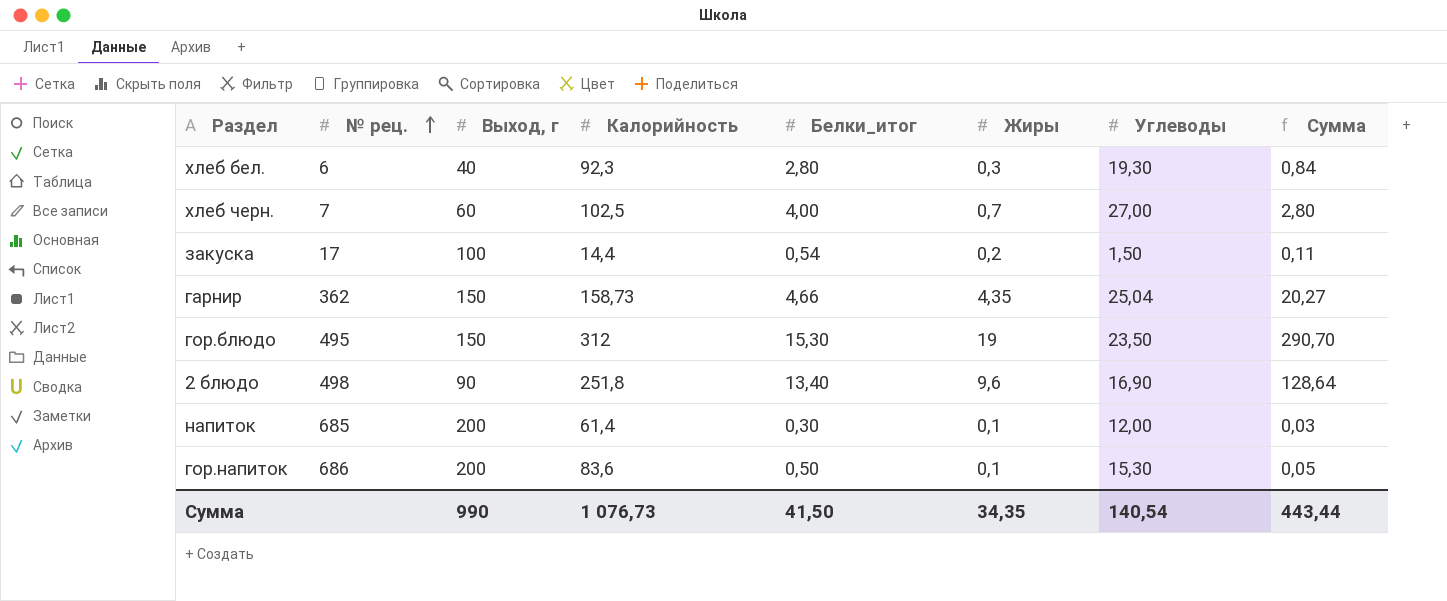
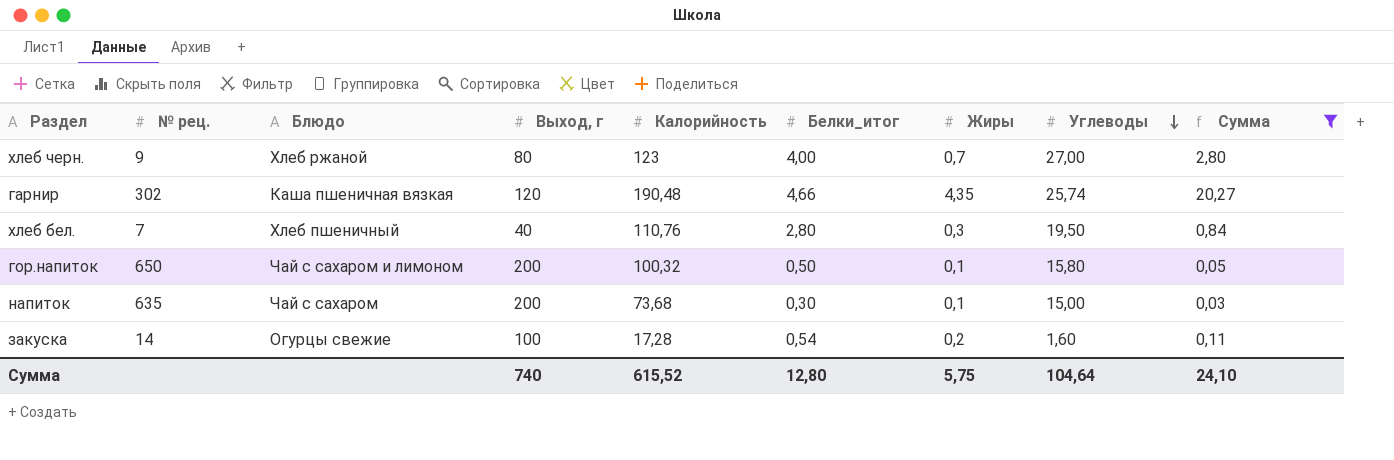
filter: none -> Сумма <= 20,27
row order: № рец. ascending -> Углеводы descending
column Блюдо | position: none -> 3
хлеб черн. | № рец.: 7 -> 9
хлеб черн. | Выход, г: 60 -> 80
хлеб черн. | Калорийность: 102,5 -> 123
гарнир | № рец.: 362 -> 302
гарнир | Выход, г: 150 -> 120
гарнир | Калорийность: 158,73 -> 190,48
гарнир | Углеводы: 25,04 -> 25,74
хлеб бел. | № рец.: 6 -> 7
хлеб бел. | Калорийность: 92,3 -> 110,76
хлеб бел. | Углеводы: 19,30 -> 19,50
гор.напиток | № рец.: 686 -> 650
гор.напиток | Калорийность: 83,6 -> 100,32
гор.напиток | Углеводы: 15,30 -> 15,80
напиток | № рец.: 685 -> 635
напиток | Калорийность: 61,4 -> 73,68
напиток | Углеводы: 12,00 -> 15,00
закуска | № рец.: 17 -> 14
закуска | Калорийность: 14,4 -> 17,28
закуска | Углеводы: 1,50 -> 1,60
Сумма | Выход, г: 990 -> 740
Сумма | Калорийность: 1 076,73 -> 615,52
Сумма | Белки_итог: 41,50 -> 12,80
Сумма | Жиры: 34,35 -> 5,75
Сумма | Углеводы: 140,54 -> 104,64
Сумма | Сумма: 443,44 -> 24,10

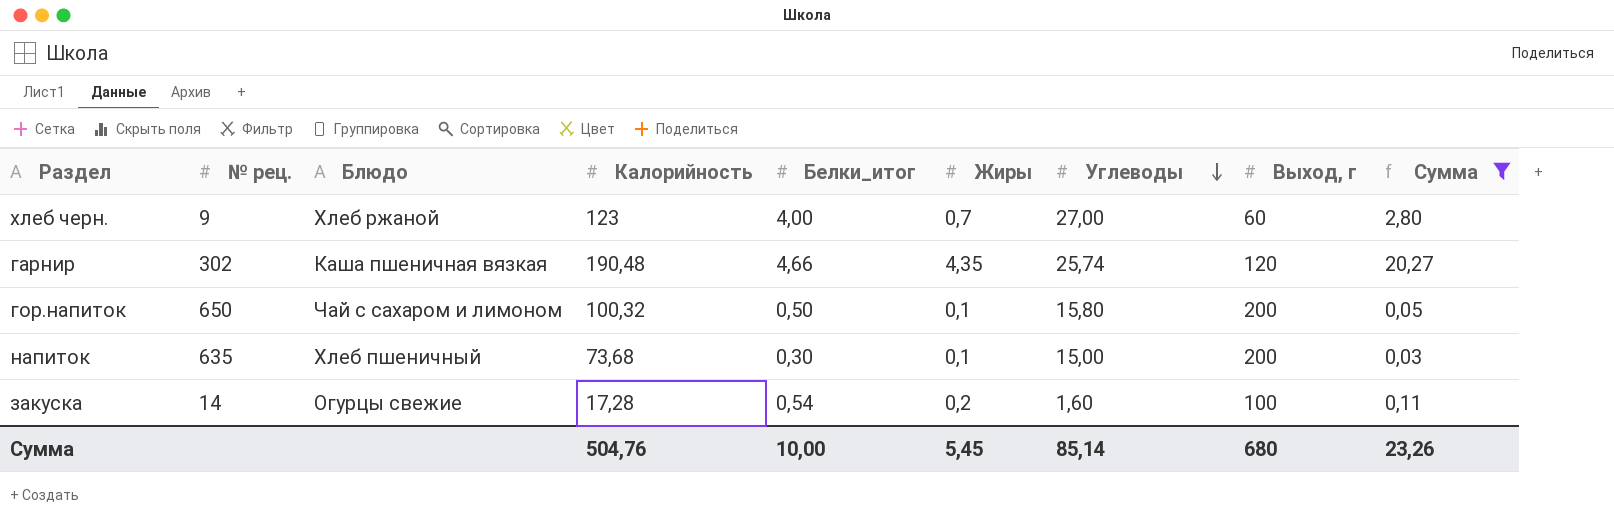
column Выход, г | position: 4 -> 8
row хлеб бел.: 7 | Хлеб пшеничный | 40 | 110,76 | 2,80 | 0,3 | 19,50 | 0,84 -> none
хлеб черн. | Выход, г: 80 -> 60
напиток | Блюдо: Чай с сахаром -> Хлеб пшеничный
Сумма | Калорийность: 615,52 -> 504,76
Сумма | Белки_итог: 12,80 -> 10,00
Сумма | Жиры: 5,75 -> 5,45
Сумма | Углеводы: 104,64 -> 85,14
Сумма | Выход, г: 740 -> 680
Сумма | Сумма: 24,10 -> 23,26

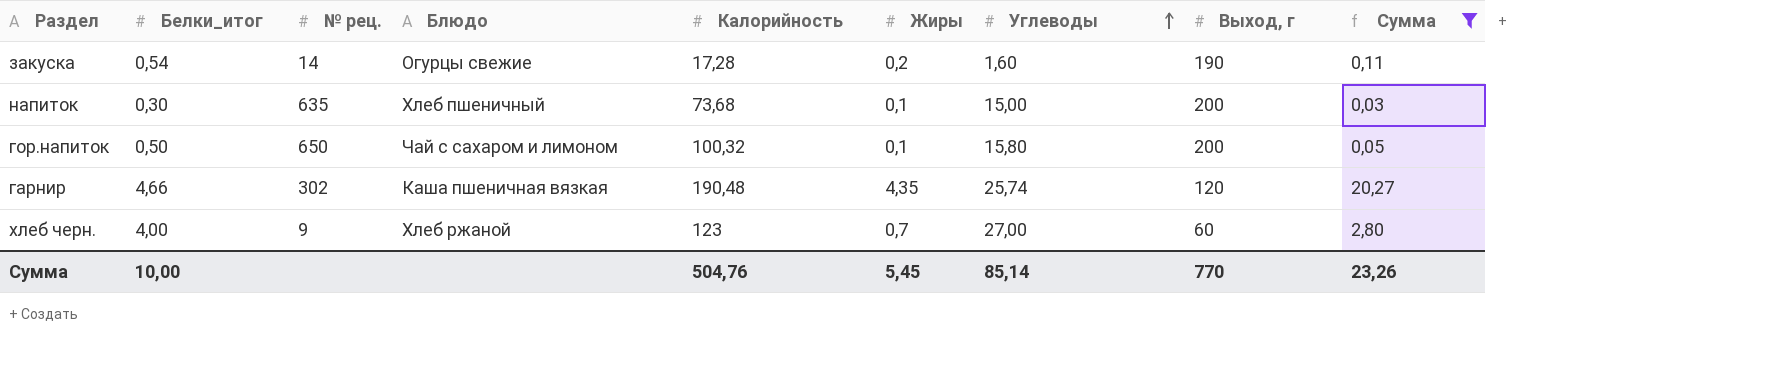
row order: Углеводы descending -> Углеводы ascending
column Белки_итог | position: 5 -> 2
закуска | Выход, г: 100 -> 190
Сумма | Выход, г: 680 -> 770

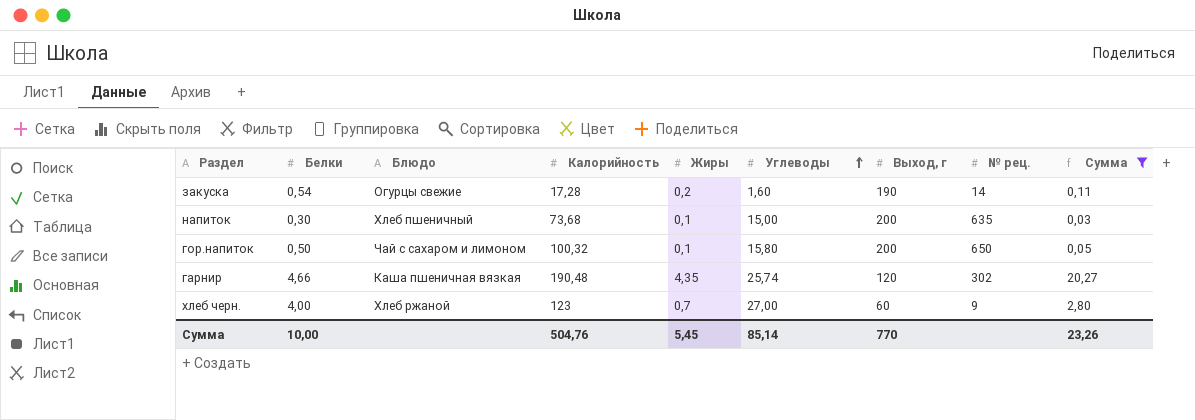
column name: Белки_итог -> Белки
column № рец. | position: 3 -> 8

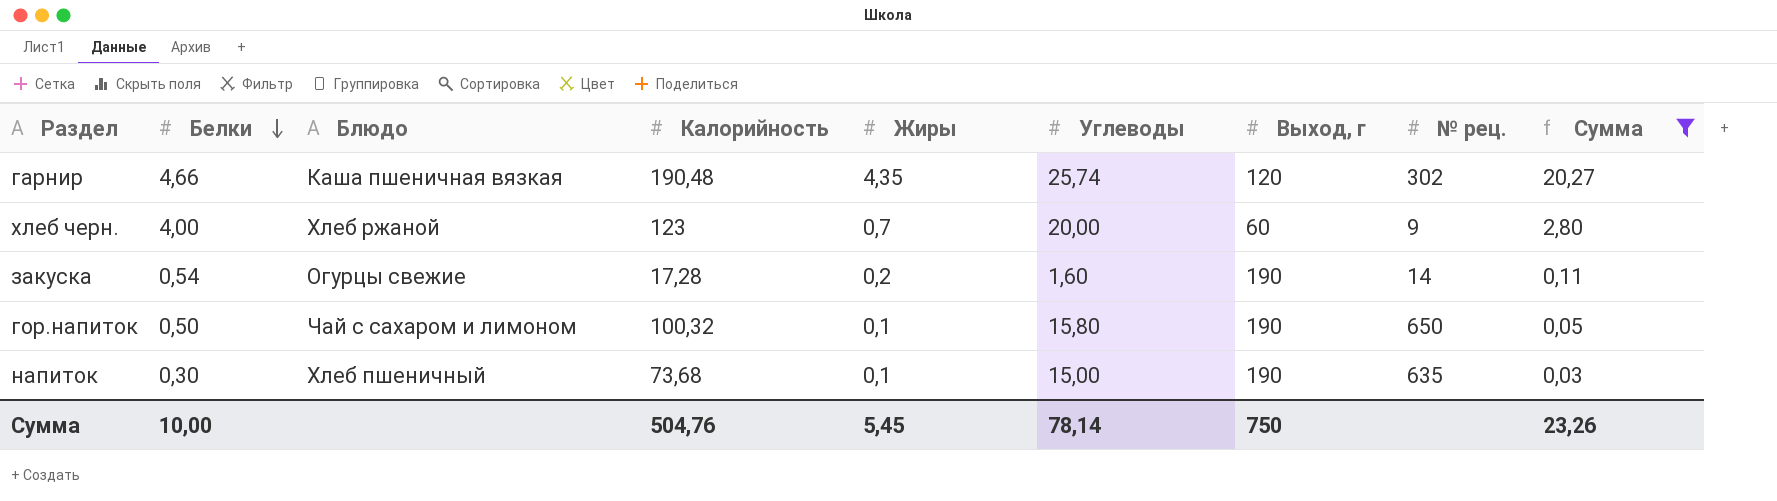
row order: Углеводы ascending -> Белки descending
хлеб черн. | Углеводы: 27,00 -> 20,00
гор.напиток | Выход, г: 200 -> 190
напиток | Выход, г: 200 -> 190
Сумма | Углеводы: 85,14 -> 78,14
Сумма | Выход, г: 770 -> 750

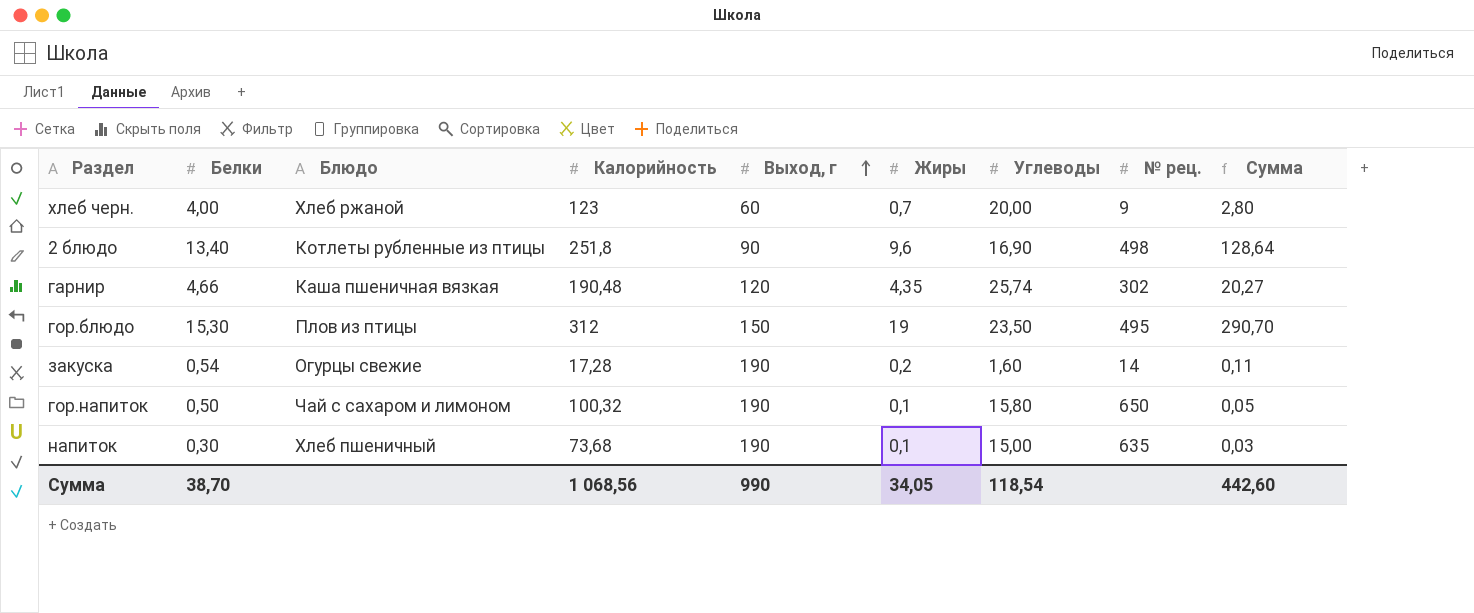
filter: Сумма <= 20,27 -> none
row order: Белки descending -> Выход, г ascending
column Выход, г | position: 7 -> 5
Сумма | Белки: 10,00 -> 38,70
Сумма | Калорийность: 504,76 -> 1 068,56
Сумма | Выход, г: 750 -> 990
Сумма | Жиры: 5,45 -> 34,05
Сумма | Углеводы: 78,14 -> 118,54
Сумма | Сумма: 23,26 -> 442,60

